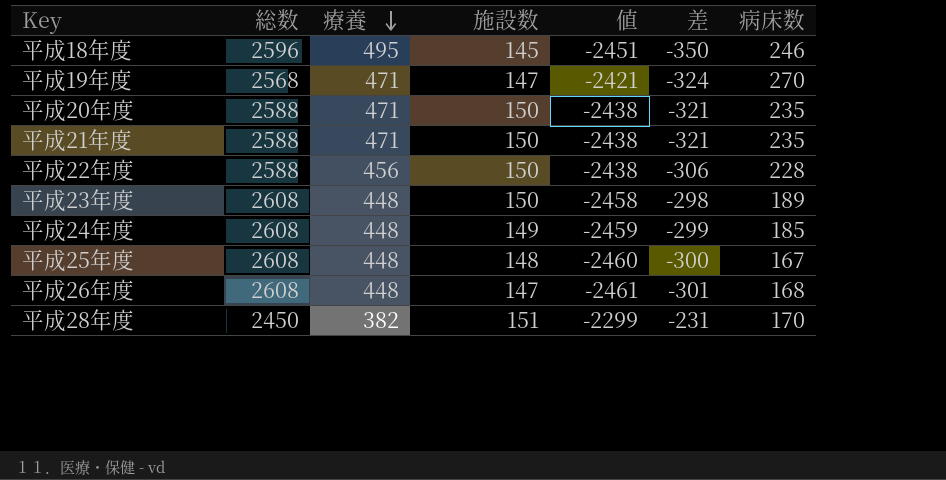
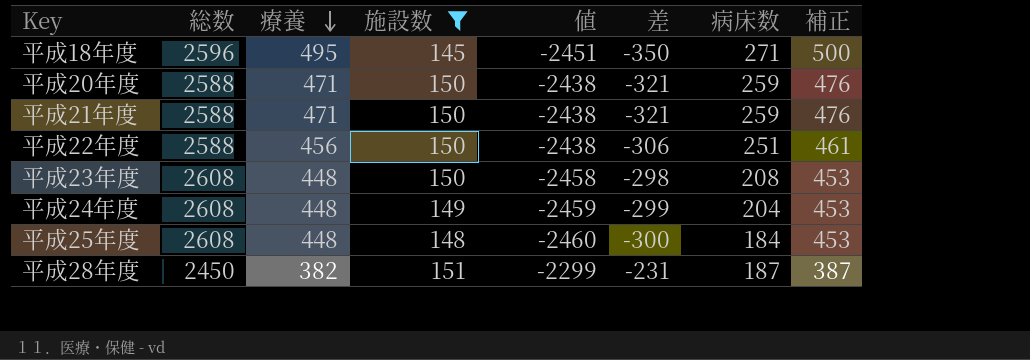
filter: none -> 施設数 != 147
column 補正 | formula: none -> [療養] + 5
平成18年度 | 病床数: 246 -> 271
平成20年度 | 病床数: 235 -> 259
平成21年度 | 病床数: 235 -> 259
平成22年度 | 病床数: 228 -> 251
平成23年度 | 病床数: 189 -> 208
平成24年度 | 病床数: 185 -> 204
平成25年度 | 病床数: 167 -> 184
平成28年度 | 病床数: 170 -> 187

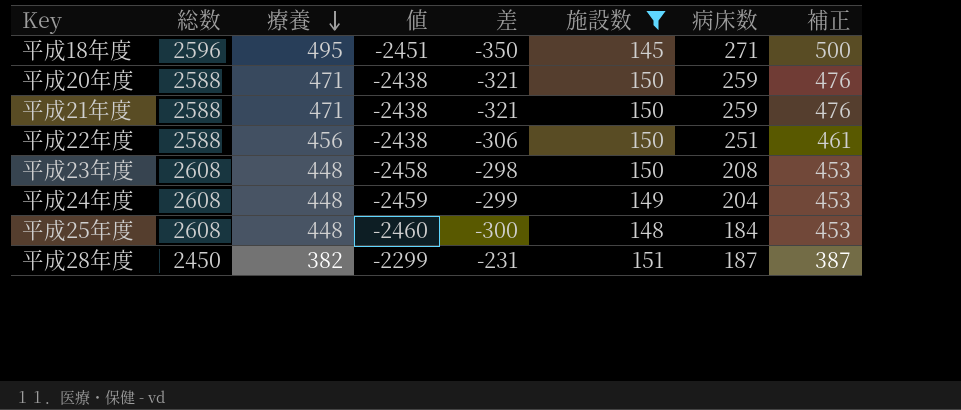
column 施設数 | position: 4 -> 6

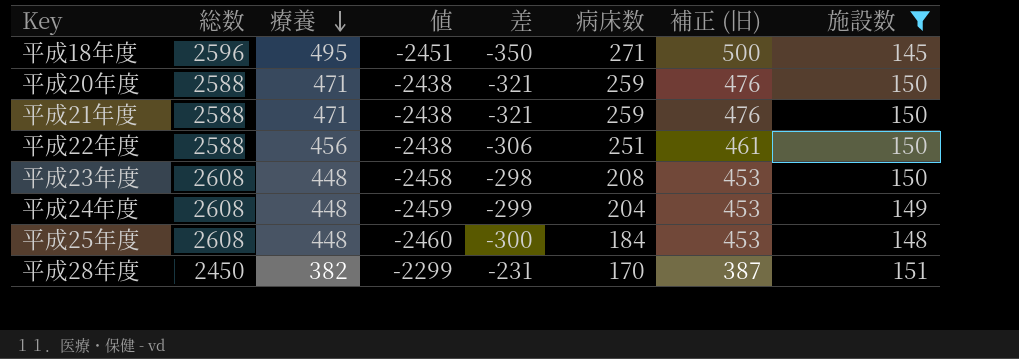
column name: 補正 -> 補正 (旧)
column 施設数 | position: 6 -> 8
平成28年度 | 病床数: 187 -> 170

